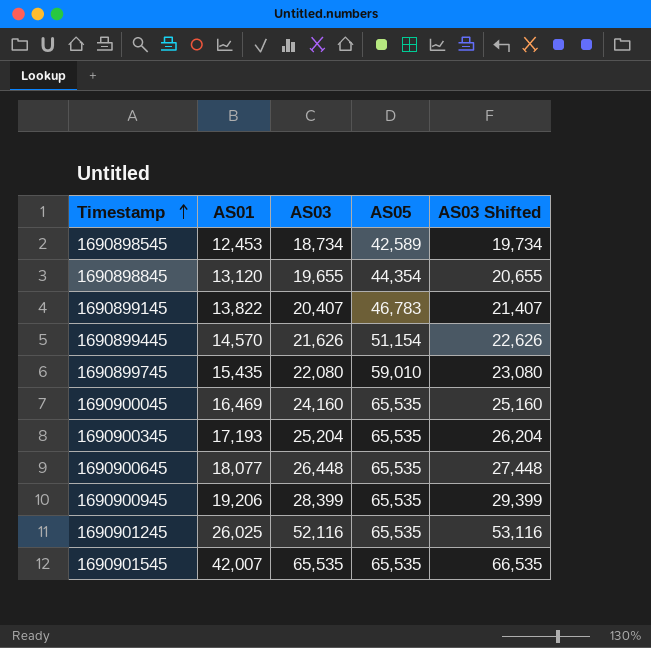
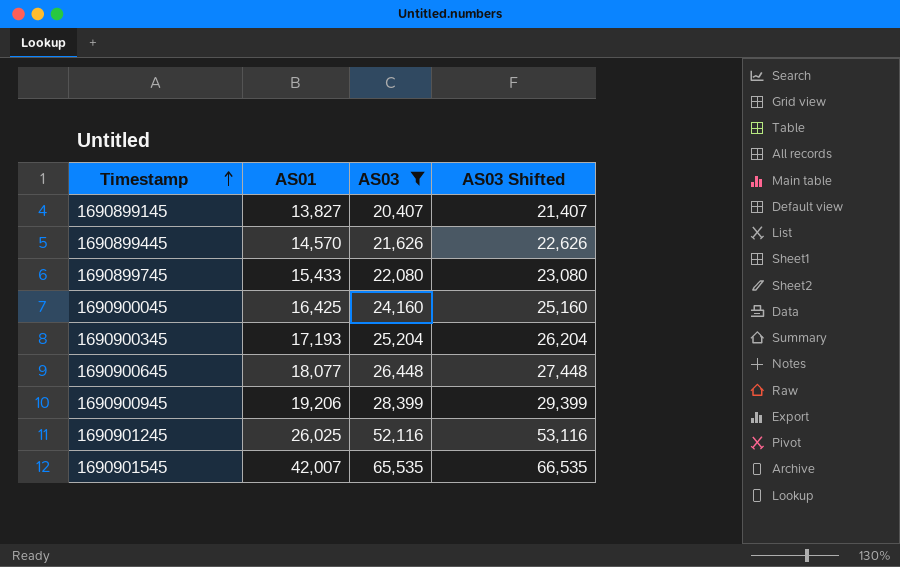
filter: none -> AS03 >= 20,407
column AS05 | position: 4 -> none
1690899145 | AS01: 13,822 -> 13,827
1690899745 | AS01: 15,435 -> 15,433
1690900045 | AS01: 16,469 -> 16,425

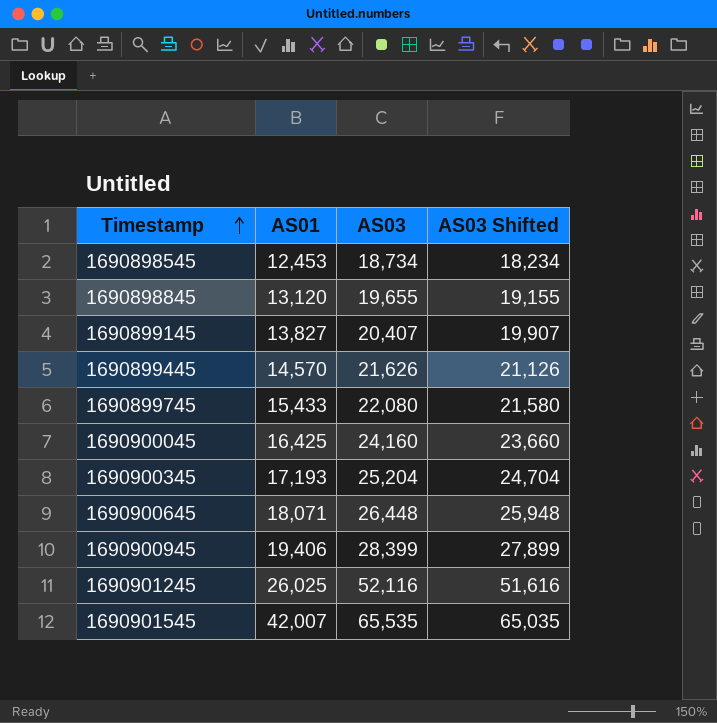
filter: AS03 >= 20,407 -> none
column AS03 Shifted | formula: [AS03] + 1000 -> [AS03] - 500
1690900645 | AS01: 18,077 -> 18,071
1690900945 | AS01: 19,206 -> 19,406

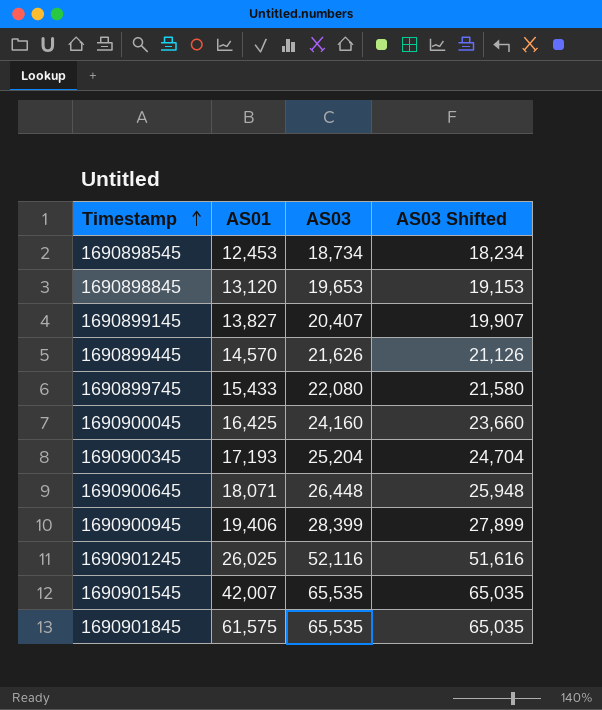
1690898845 | AS03: 19,655 -> 19,653
1690898845 | AS03 Shifted: 19,155 -> 19,153
row 1690901845: none -> 61,575 | 65,535 | 65,035

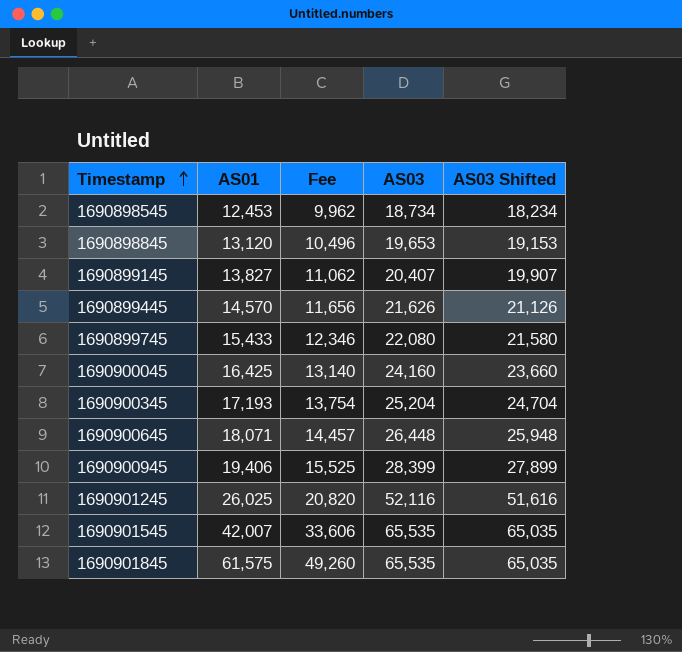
column Fee | formula: none -> [AS01] * 0.8

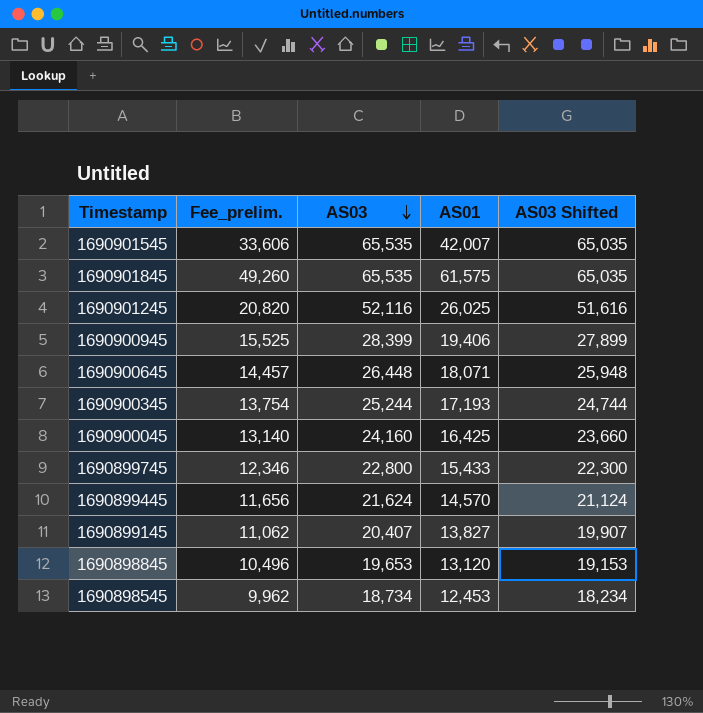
row order: Timestamp ascending -> AS03 descending
column name: Fee -> Fee_prelim.
column AS01 | position: 2 -> 4
1690900345 | AS03: 25,204 -> 25,244
1690900345 | AS03 Shifted: 24,704 -> 24,744
1690899745 | AS03: 22,080 -> 22,800
1690899745 | AS03 Shifted: 21,580 -> 22,300
1690899445 | AS03: 21,626 -> 21,624
1690899445 | AS03 Shifted: 21,126 -> 21,124

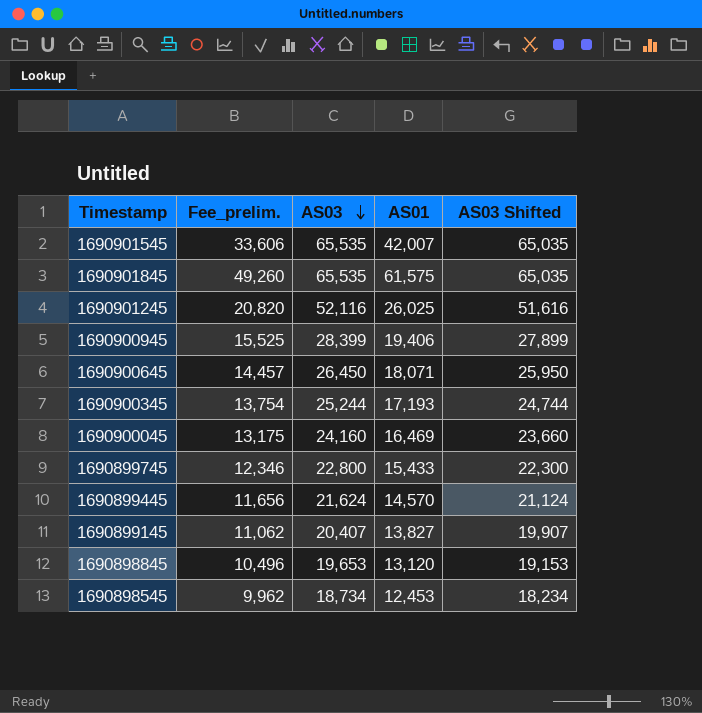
1690900645 | AS03: 26,448 -> 26,450
1690900645 | AS03 Shifted: 25,948 -> 25,950
1690900045 | Fee_prelim.: 13,140 -> 13,175
1690900045 | AS01: 16,425 -> 16,469

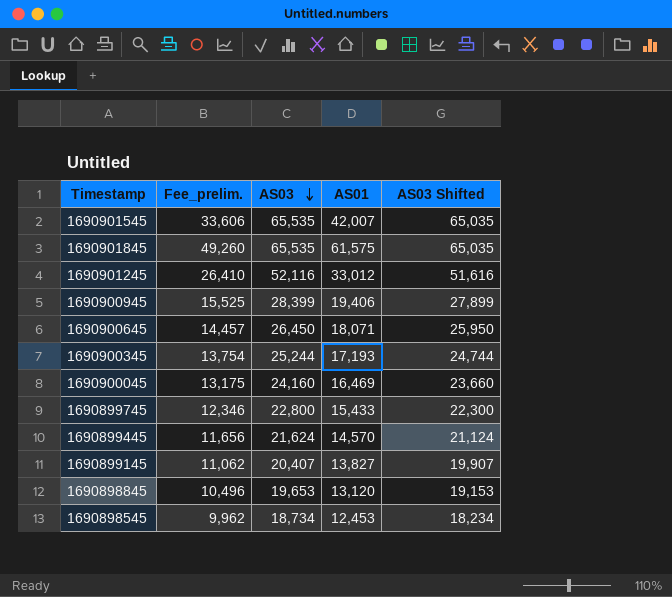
1690901245 | Fee_prelim.: 20,820 -> 26,410
1690901245 | AS01: 26,025 -> 33,012

